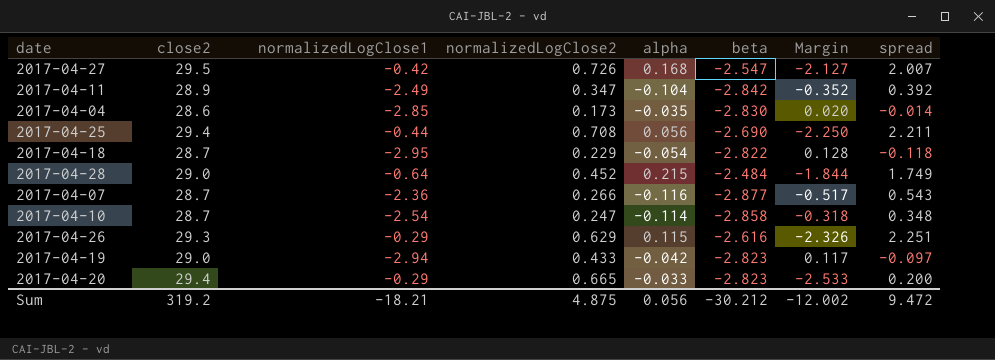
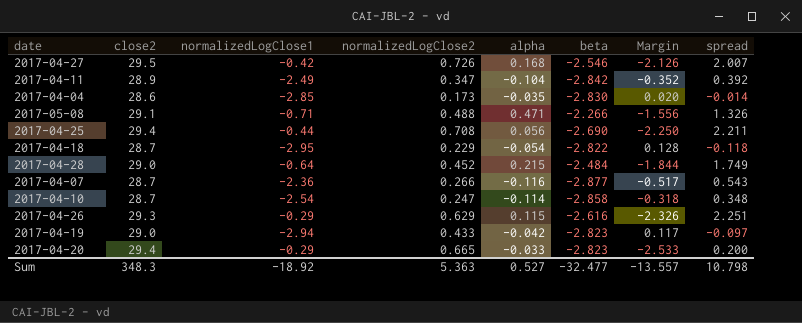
2017-04-27 | beta: -2.547 -> -2.546
2017-04-27 | Margin: -2.127 -> -2.126
row 2017-05-08: none -> 29.1 | -0.71 | 0.488 | 0.471 | -2.266 | -1.556 | 1.326
Sum | close2: 319.2 -> 348.3
Sum | normalizedLogClose1: -18.21 -> -18.92
Sum | normalizedLogClose2: 4.875 -> 5.363
Sum | alpha: 0.056 -> 0.527
Sum | beta: -30.212 -> -32.477
Sum | Margin: -12.002 -> -13.557
Sum | spread: 9.472 -> 10.798

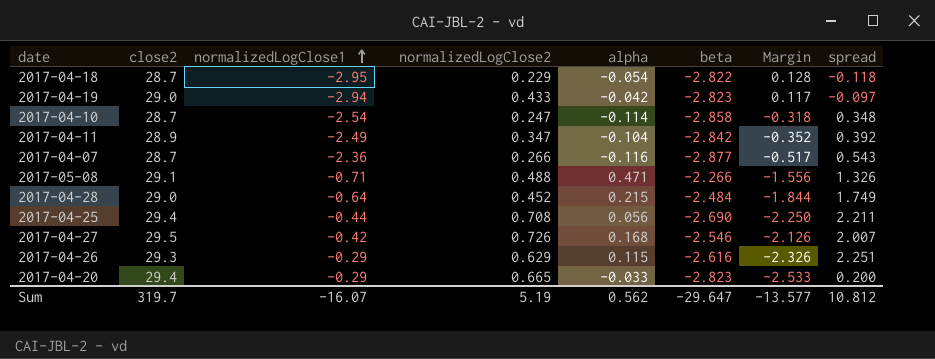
row order: none -> normalizedLogClose1 ascending
row 2017-04-04: 28.6 | -2.85 | 0.173 | -0.035 | -2.830 | 0.020 | -0.014 -> none
Sum | close2: 348.3 -> 319.7
Sum | normalizedLogClose1: -18.92 -> -16.07
Sum | normalizedLogClose2: 5.363 -> 5.19
Sum | alpha: 0.527 -> 0.562
Sum | beta: -32.477 -> -29.647
Sum | Margin: -13.557 -> -13.577
Sum | spread: 10.798 -> 10.812

